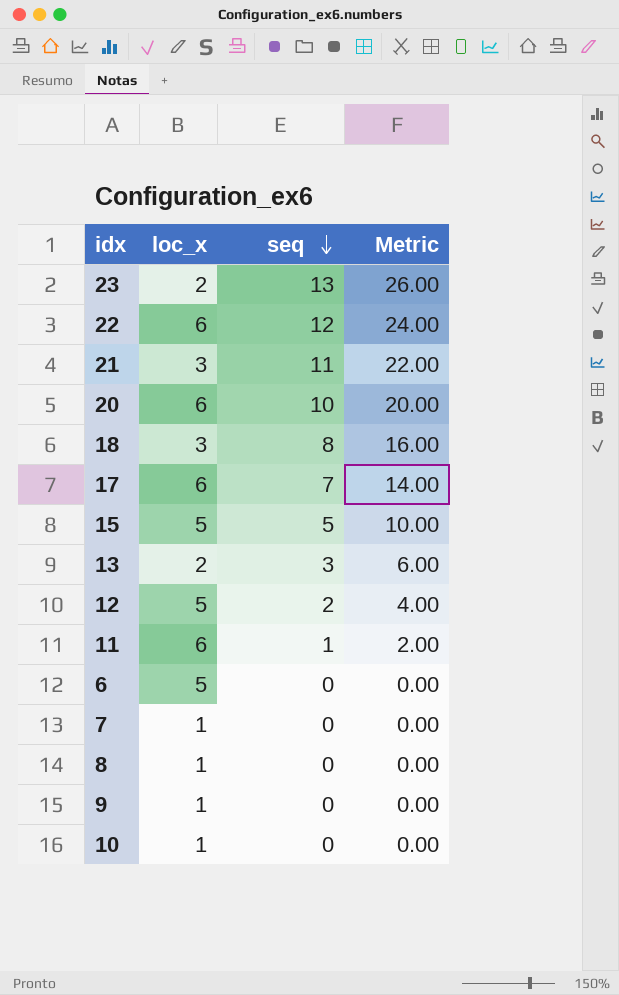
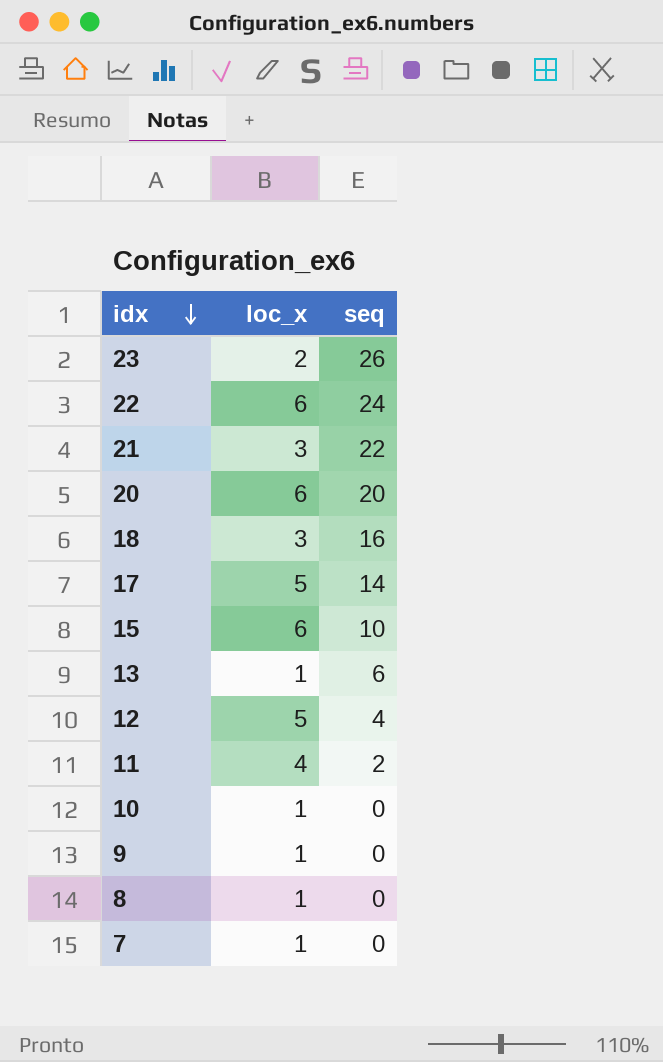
row order: seq descending -> idx descending
column Metric | formula: [seq] * 2 -> none
row 6: 5 | 0 | 0.00 -> none
23 | seq: 13 -> 26
22 | seq: 12 -> 24
21 | seq: 11 -> 22
20 | seq: 10 -> 20
18 | seq: 8 -> 16
17 | loc_x: 6 -> 5
17 | seq: 7 -> 14
15 | loc_x: 5 -> 6
15 | seq: 5 -> 10
13 | loc_x: 2 -> 1
13 | seq: 3 -> 6
12 | seq: 2 -> 4
11 | loc_x: 6 -> 4
11 | seq: 1 -> 2

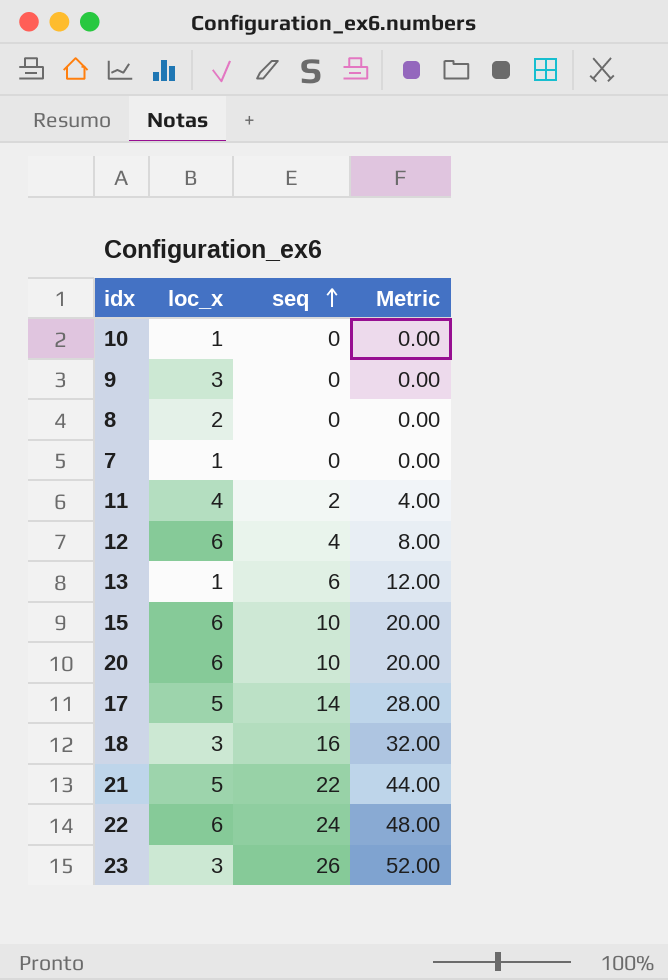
row order: idx descending -> seq ascending
column Metric | formula: none -> [seq] * 2
9 | loc_x: 1 -> 3
8 | loc_x: 1 -> 2
12 | loc_x: 5 -> 6
20 | seq: 20 -> 10
21 | loc_x: 3 -> 5
23 | loc_x: 2 -> 3

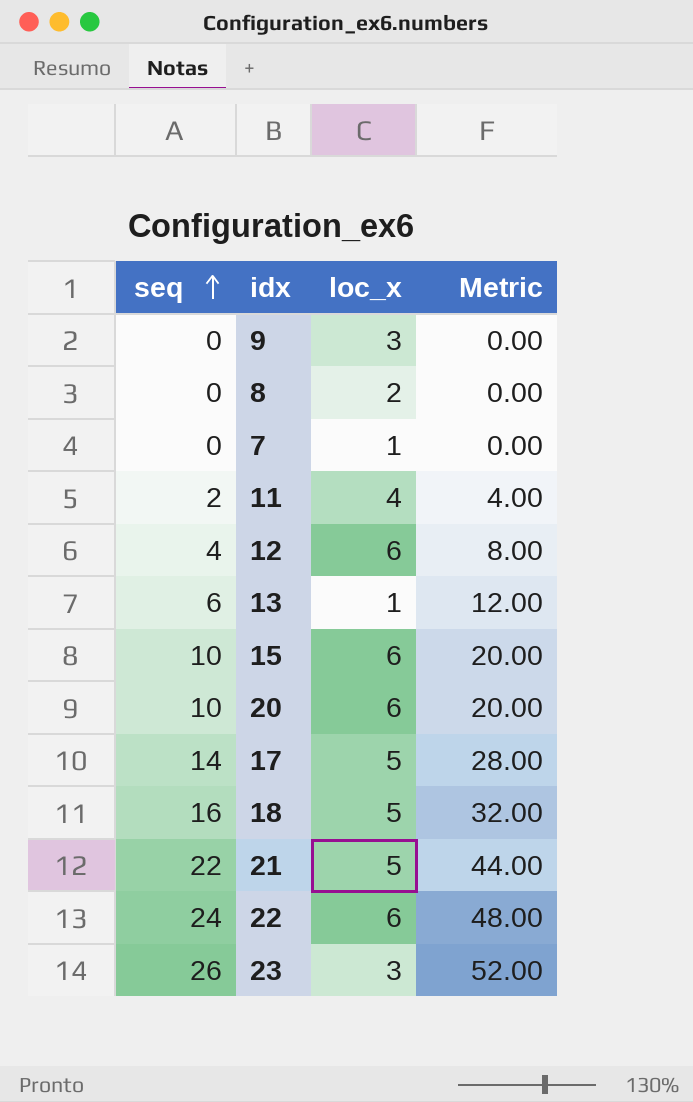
column seq | position: 3 -> 1
row 10: 1 | 0 | 0.00 -> none
18 | loc_x: 3 -> 5

